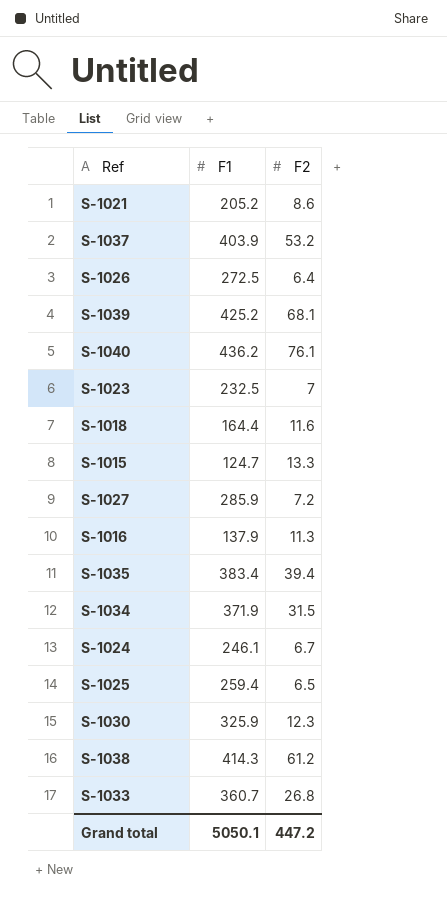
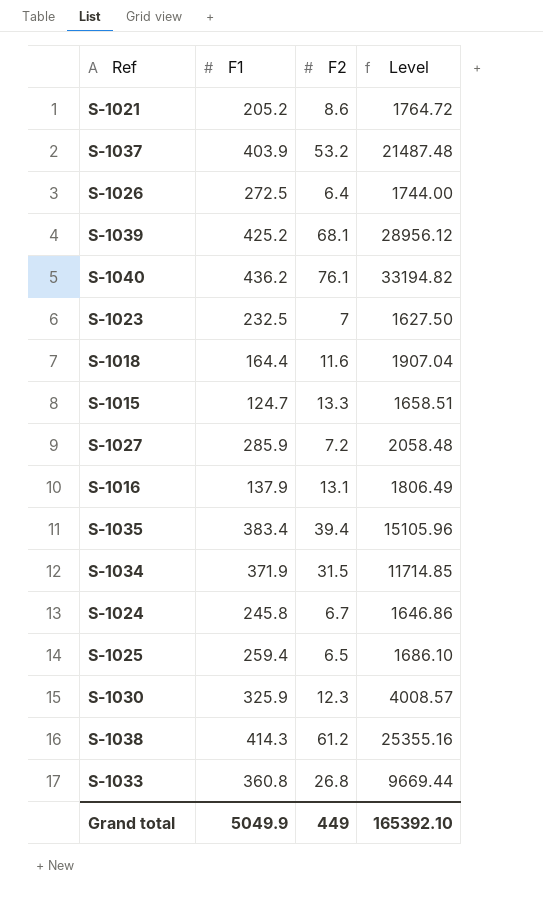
column Level | formula: none -> [F1] * [F2]
S-1016 | F2: 11.3 -> 13.1
S-1024 | F1: 246.1 -> 245.8
S-1033 | F1: 360.7 -> 360.8
Grand total | F1: 5050.1 -> 5049.9
Grand total | F2: 447.2 -> 449

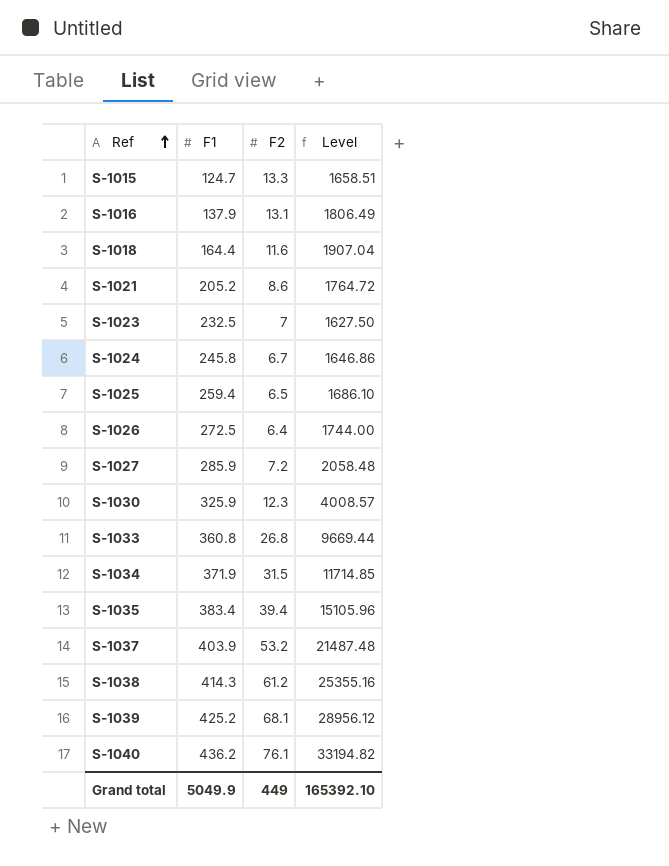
row order: none -> Ref ascending

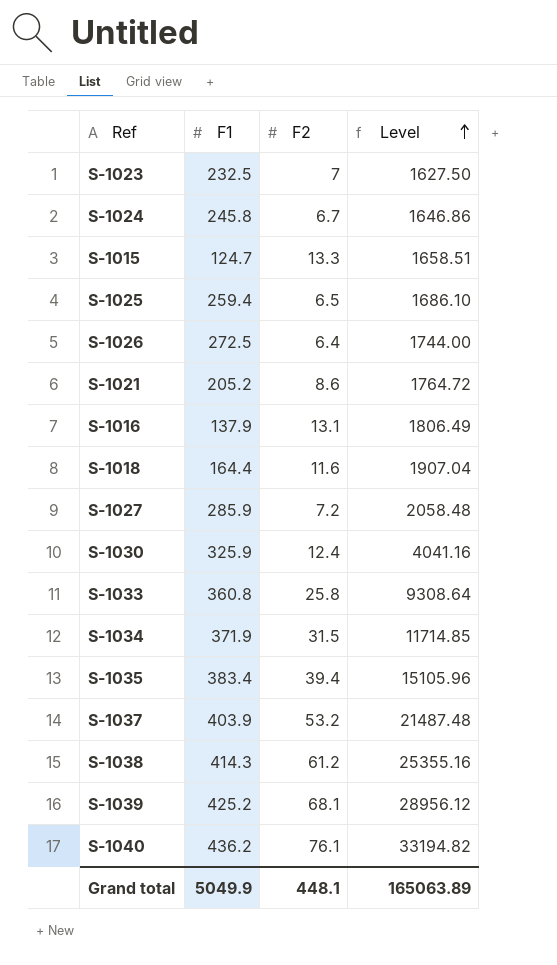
row order: Ref ascending -> Level ascending
S-1030 | F2: 12.3 -> 12.4
S-1030 | Level: 4008.57 -> 4041.16
S-1033 | F2: 26.8 -> 25.8
S-1033 | Level: 9669.44 -> 9308.64
Grand total | F2: 449 -> 448.1
Grand total | Level: 165392.10 -> 165063.89

